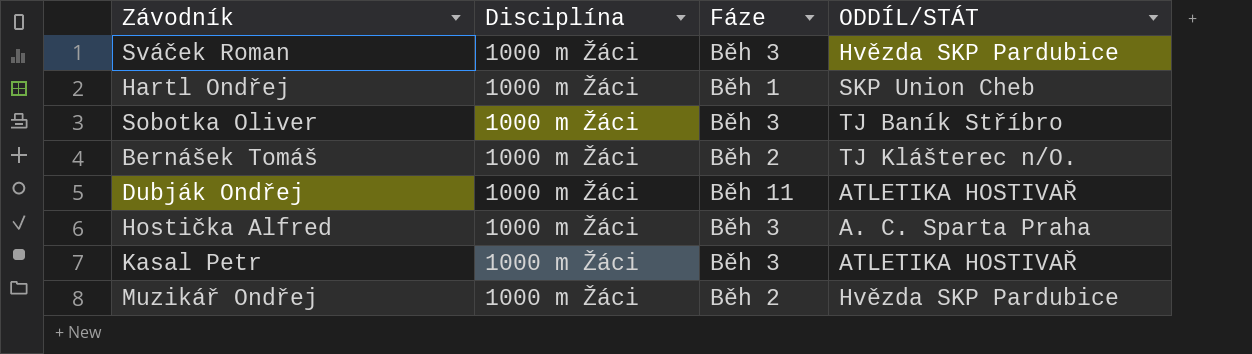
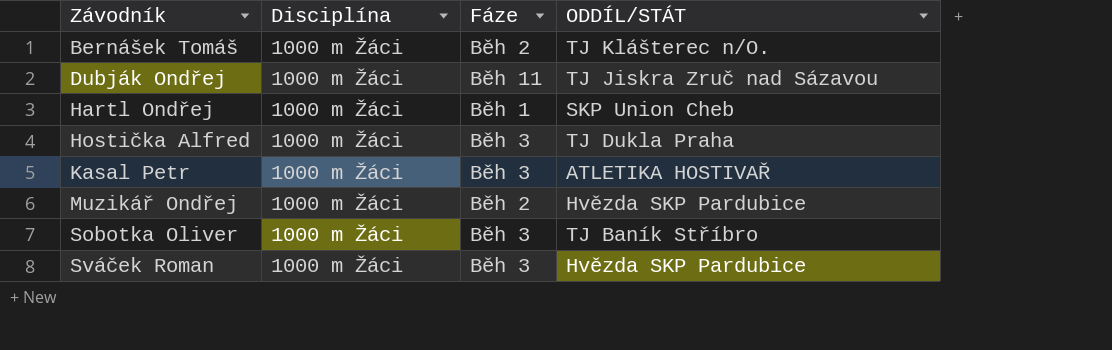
row order: none -> Závodník ascending
Dubják Ondřej | ODDÍL/STÁT: ATLETIKA HOSTIVAŘ -> TJ Jiskra Zruč nad Sázavou
Hostička Alfred | ODDÍL/STÁT: A. C. Sparta Praha -> TJ Dukla Praha

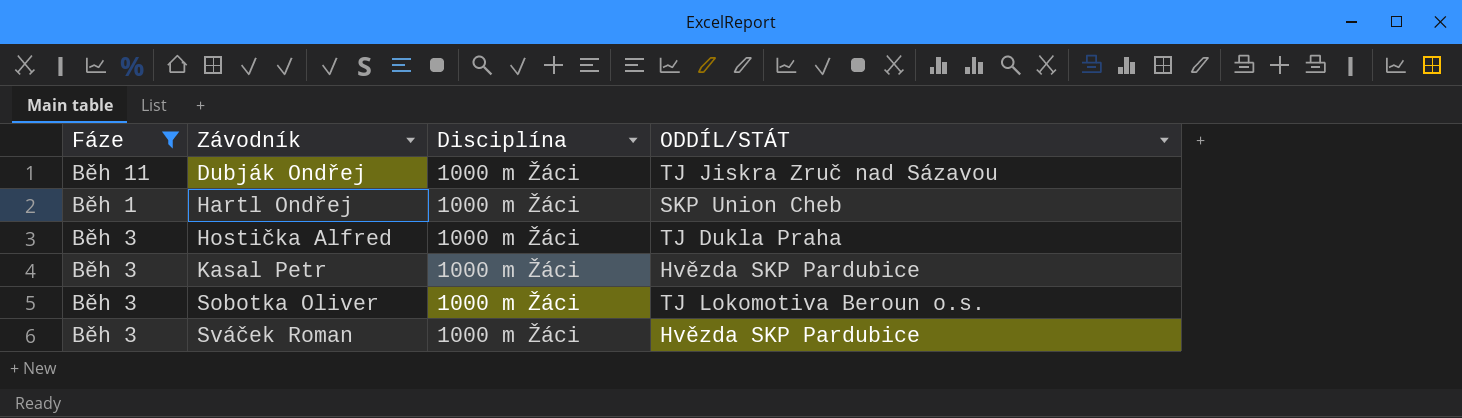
filter: none -> Fáze != Běh 2
column Fáze | position: 3 -> 1
Kasal Petr | ODDÍL/STÁT: ATLETIKA HOSTIVAŘ -> Hvězda SKP Pardubice
Sobotka Oliver | ODDÍL/STÁT: TJ Baník Stříbro -> TJ Lokomotiva Beroun o.s.

